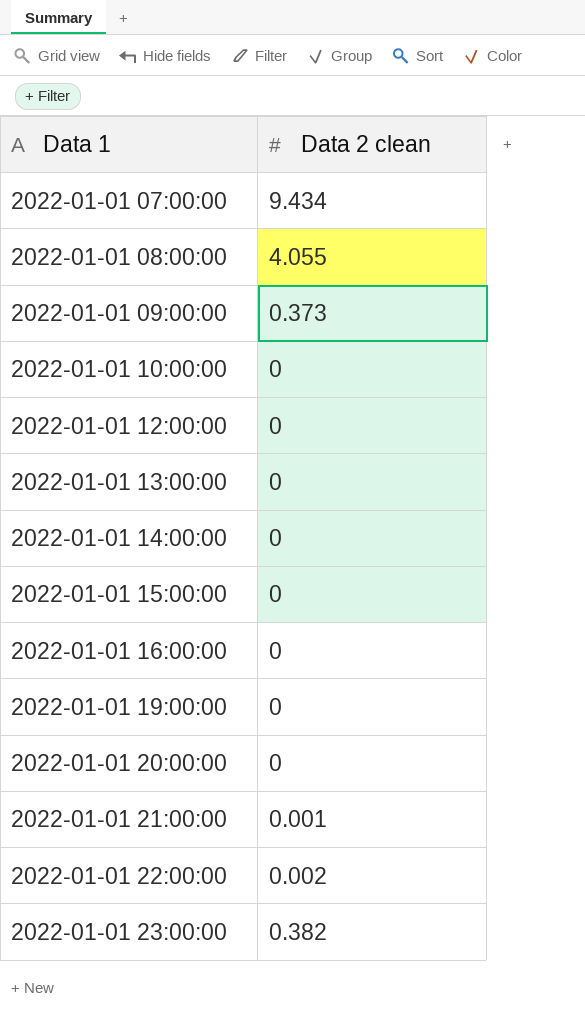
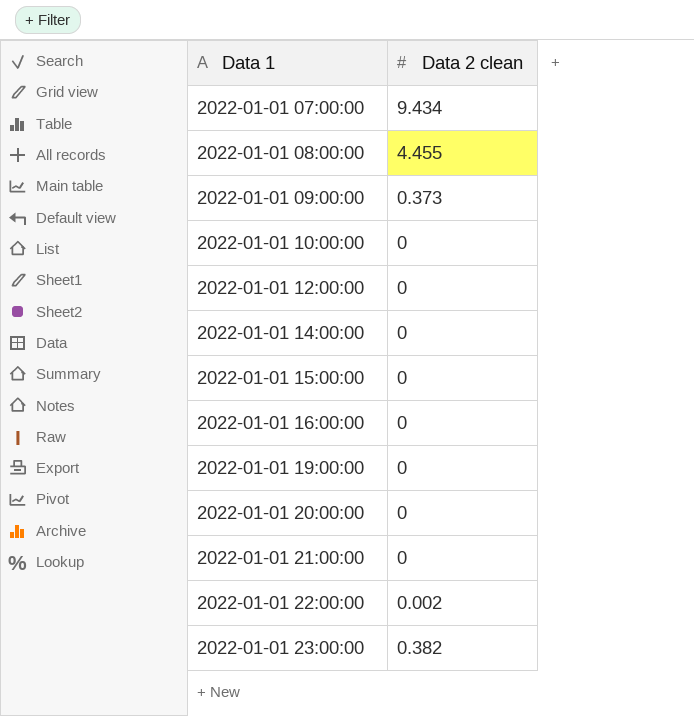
row 2022-01-01 13:00:00: 0 -> none
2022-01-01 08:00:00 | Data 2 clean: 4.055 -> 4.455
2022-01-01 21:00:00 | Data 2 clean: 0.001 -> 0

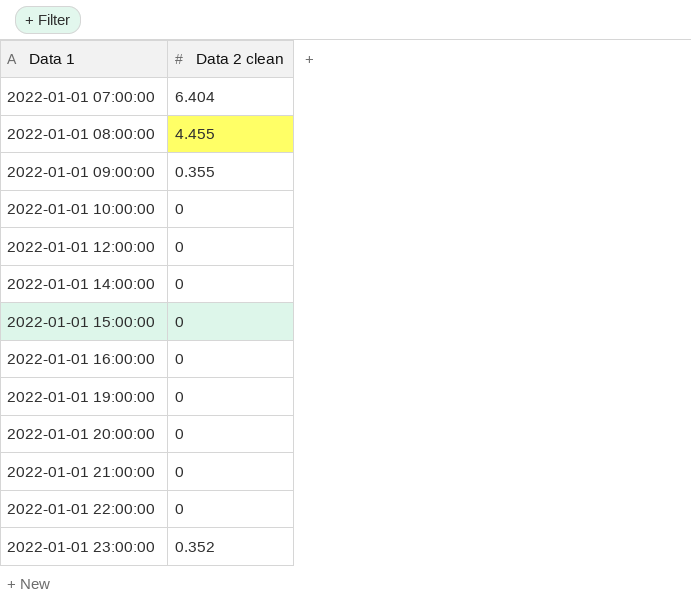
2022-01-01 07:00:00 | Data 2 clean: 9.434 -> 6.404
2022-01-01 09:00:00 | Data 2 clean: 0.373 -> 0.355
2022-01-01 22:00:00 | Data 2 clean: 0.002 -> 0
2022-01-01 23:00:00 | Data 2 clean: 0.382 -> 0.352

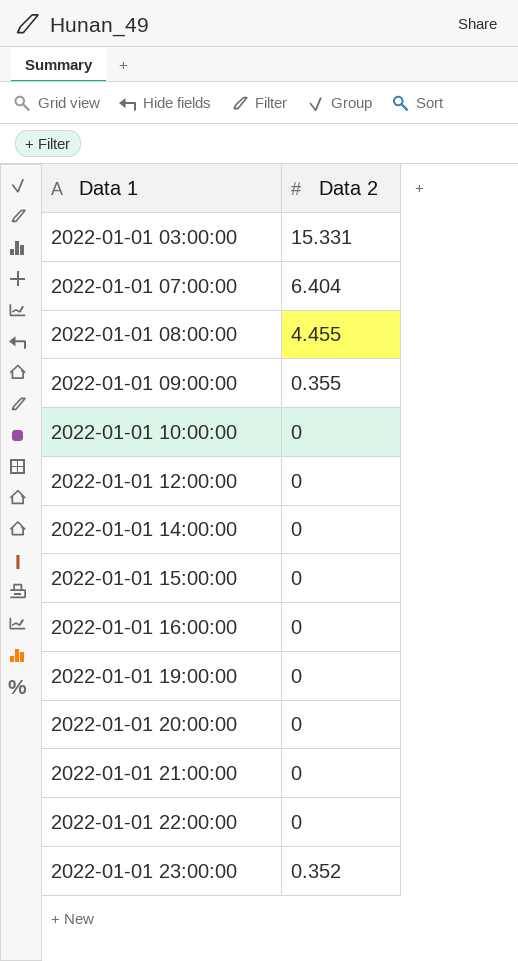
column name: Data 2 clean -> Data 2
row 2022-01-01 03:00:00: none -> 15.331

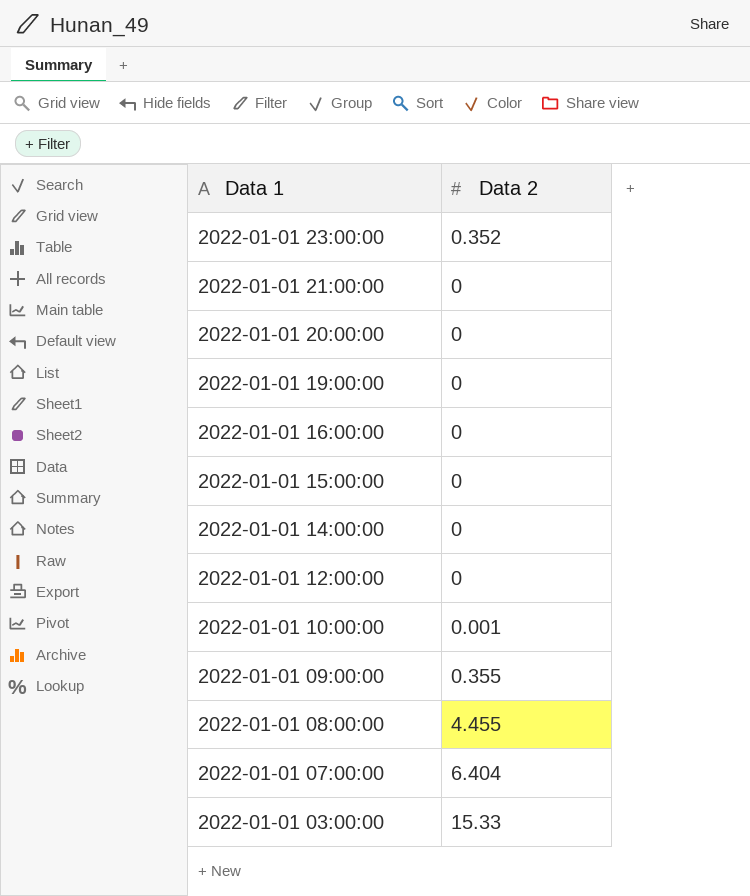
row order: Data 1 ascending -> Data 1 descending
row 2022-01-01 22:00:00: 0 -> none
2022-01-01 10:00:00 | Data 2: 0 -> 0.001
2022-01-01 03:00:00 | Data 2: 15.331 -> 15.33

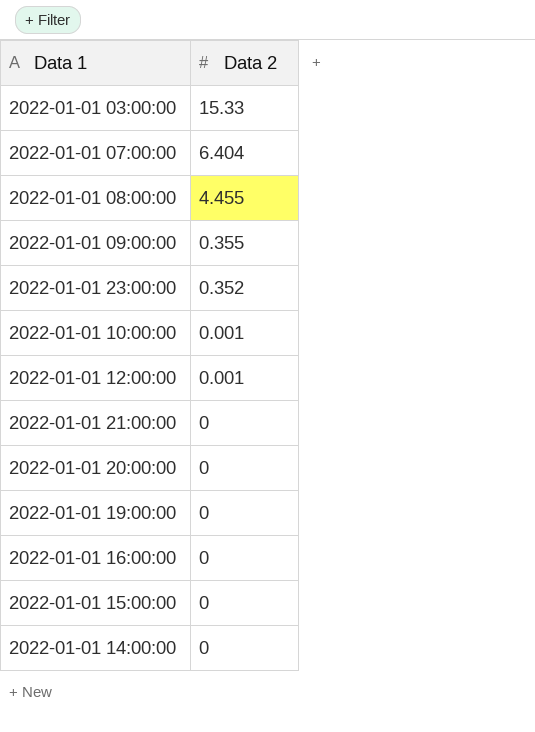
row order: Data 1 descending -> Data 2 descending
2022-01-01 12:00:00 | Data 2: 0 -> 0.001

